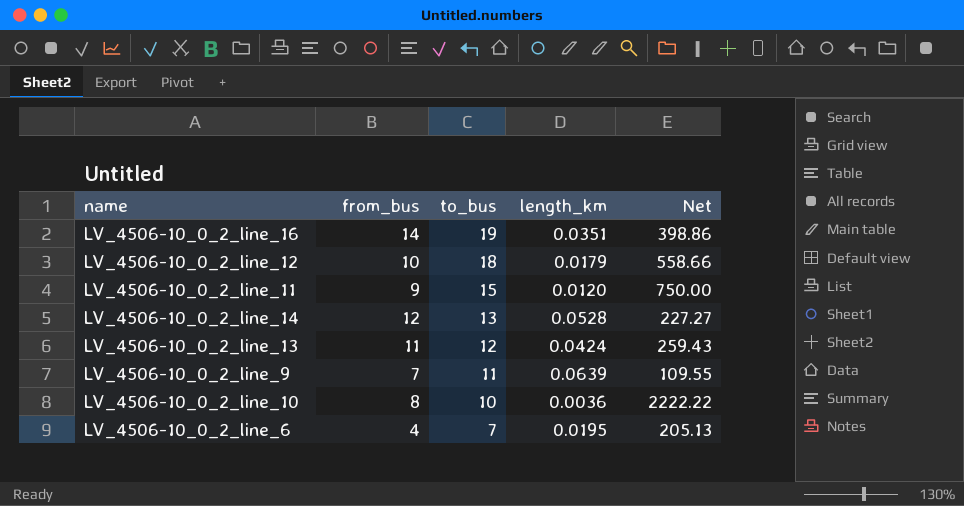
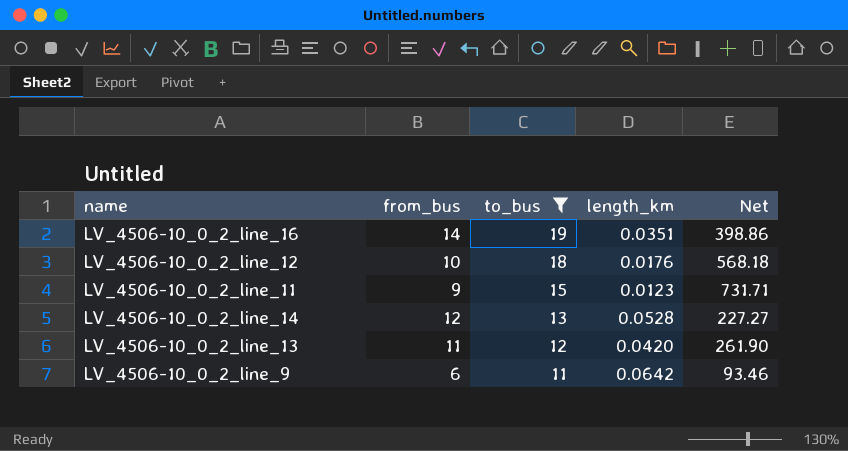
filter: none -> to_bus >= 11
LV_4506-10_0_2_line_12 | length_km: 0.0179 -> 0.0176
LV_4506-10_0_2_line_12 | Net: 558.66 -> 568.18
LV_4506-10_0_2_line_11 | length_km: 0.0120 -> 0.0123
LV_4506-10_0_2_line_11 | Net: 750.00 -> 731.71
LV_4506-10_0_2_line_13 | length_km: 0.0424 -> 0.0420
LV_4506-10_0_2_line_13 | Net: 259.43 -> 261.90
LV_4506-10_0_2_line_9 | from_bus: 7 -> 6
LV_4506-10_0_2_line_9 | length_km: 0.0639 -> 0.0642
LV_4506-10_0_2_line_9 | Net: 109.55 -> 93.46

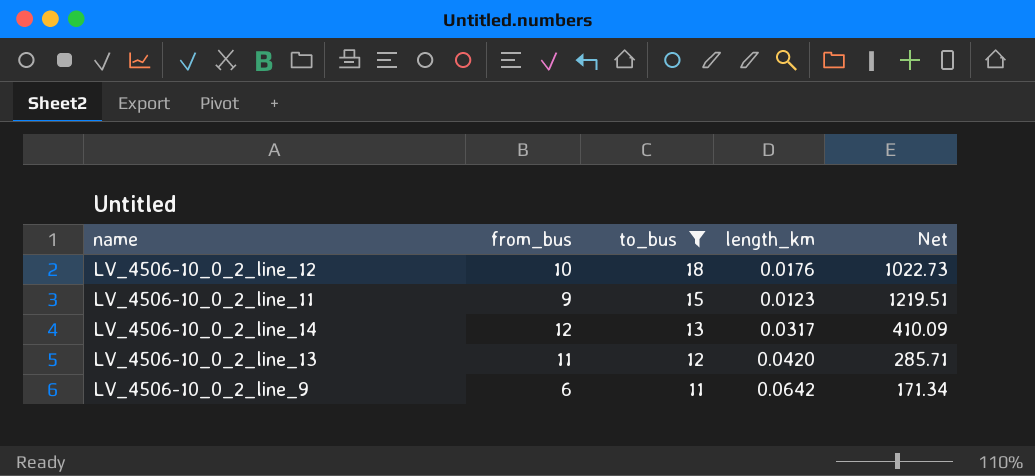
column Net | formula: [from_bus] / [length_km] -> [to_bus] / [length_km]
row LV_4506-10_0_2_line_16: 14 | 19 | 0.0351 | 398.86 -> none
LV_4506-10_0_2_line_14 | length_km: 0.0528 -> 0.0317

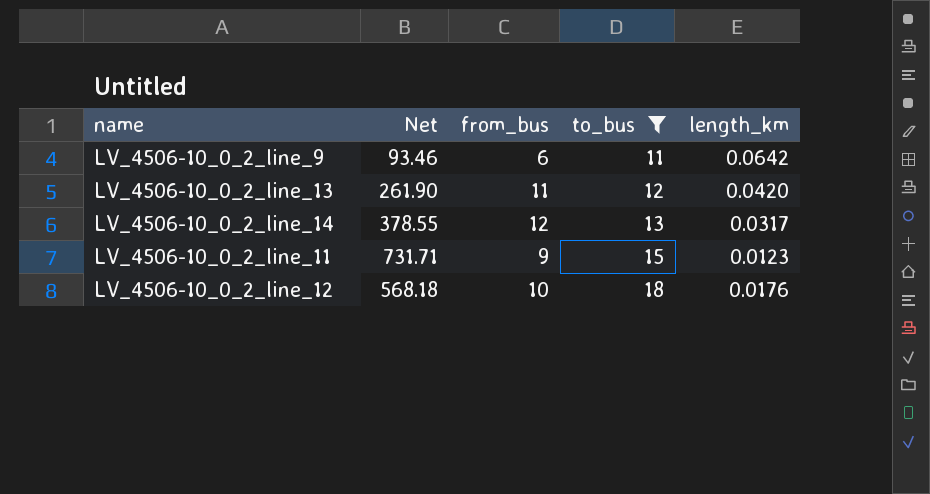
row order: to_bus descending -> to_bus ascending
column Net | formula: [to_bus] / [length_km] -> [from_bus] / [length_km]
column Net | position: 5 -> 2

